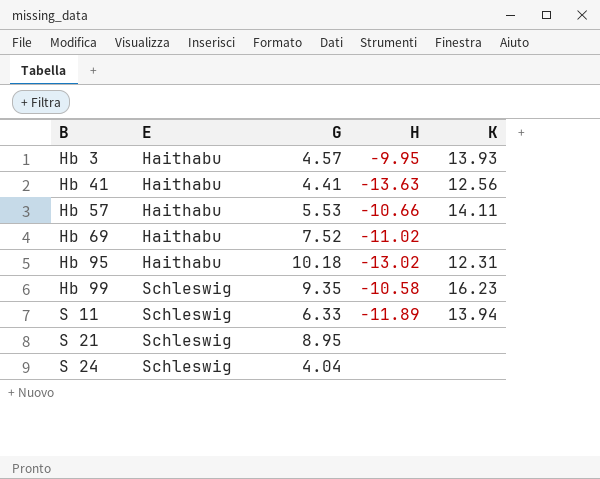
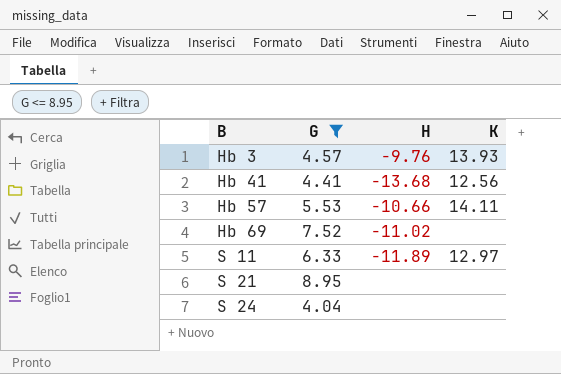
filter: none -> G <= 8.95
column E | position: 2 -> none
Hb 3 | H: -9.95 -> -9.76
Hb 41 | H: -13.63 -> -13.68
S 11 | K: 13.94 -> 12.97

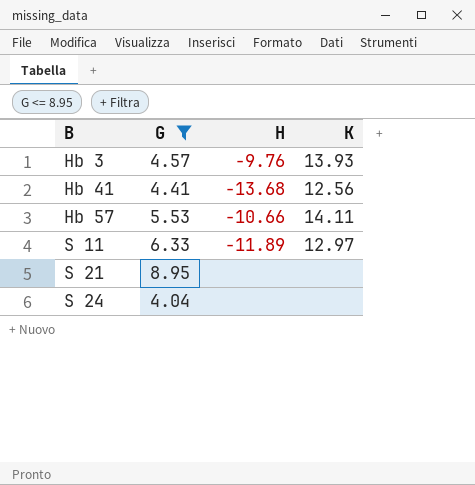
row Hb 69: 7.52 | -11.02 | none -> none

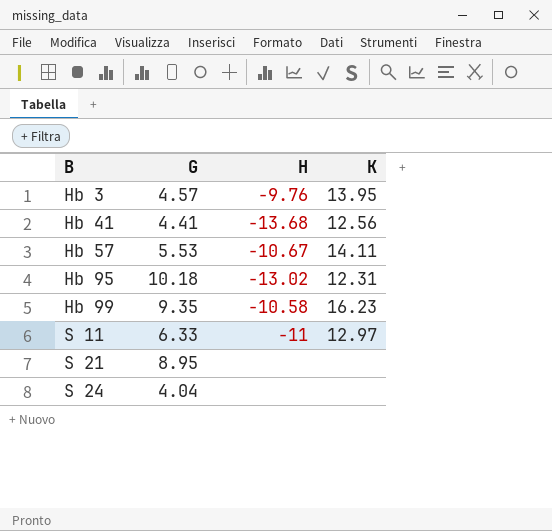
filter: G <= 8.95 -> none
Hb 3 | K: 13.93 -> 13.95
Hb 57 | H: -10.66 -> -10.67
S 11 | H: -11.89 -> -11

